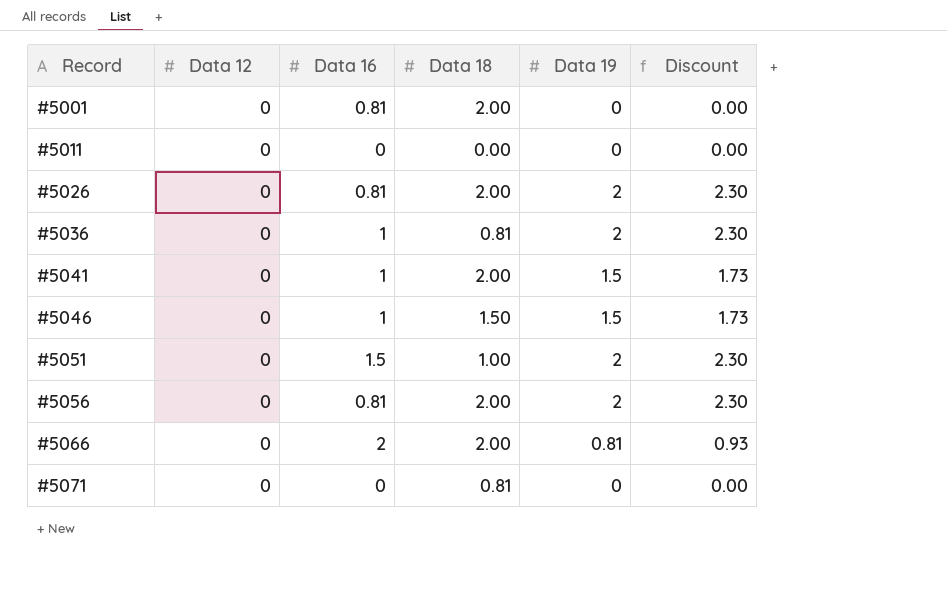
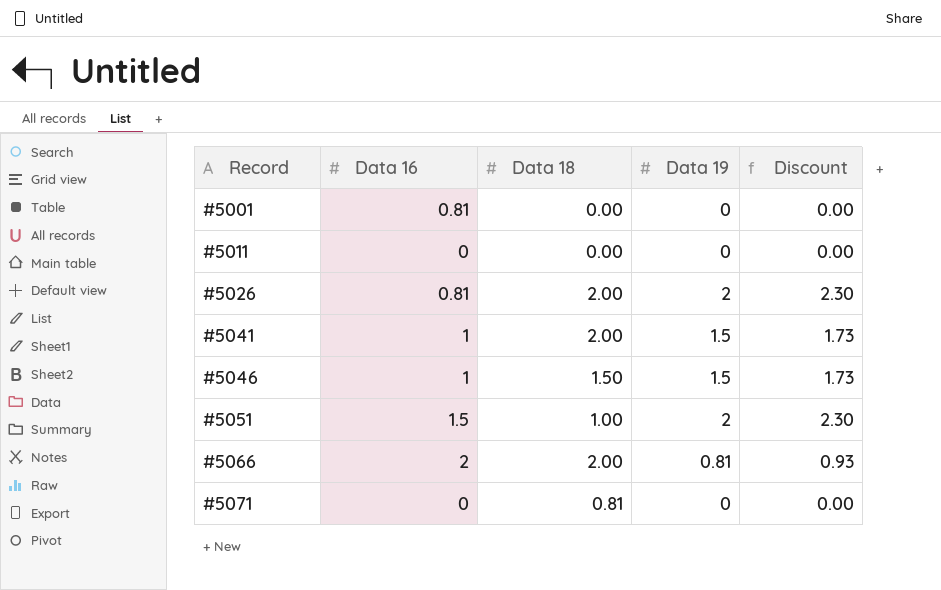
column Data 12 | position: 2 -> none
row #5036: 0 | 1 | 0.81 | 2 | 2.30 -> none
row #5056: 0 | 0.81 | 2.00 | 2 | 2.30 -> none
#5001 | Data 18: 2.00 -> 0.00

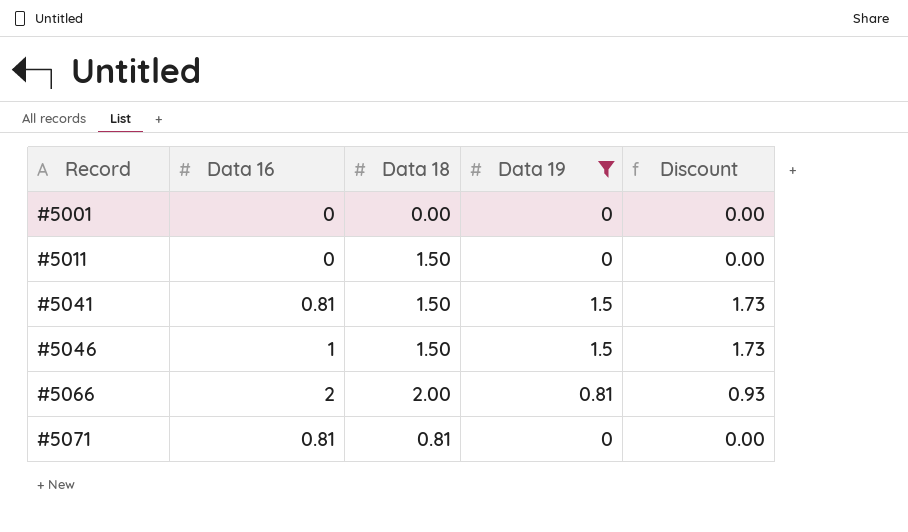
filter: none -> Data 19 != 2
#5001 | Data 16: 0.81 -> 0
#5011 | Data 18: 0.00 -> 1.50
#5041 | Data 16: 1 -> 0.81
#5041 | Data 18: 2.00 -> 1.50
#5071 | Data 16: 0 -> 0.81

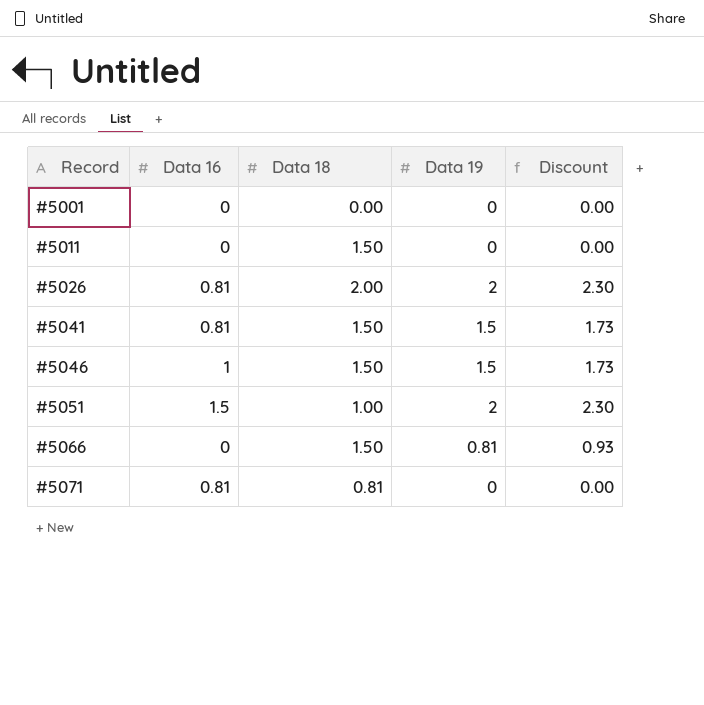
filter: Data 19 != 2 -> none
#5066 | Data 16: 2 -> 0
#5066 | Data 18: 2.00 -> 1.50

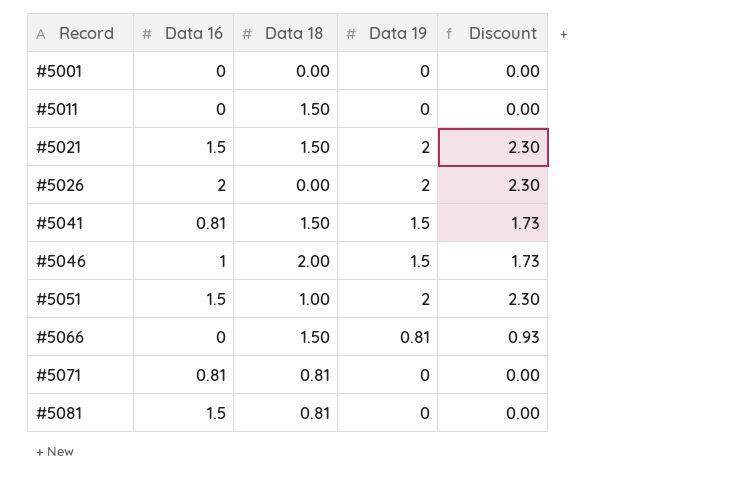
row #5021: none -> 1.5 | 1.50 | 2 | 2.30
#5026 | Data 16: 0.81 -> 2
#5026 | Data 18: 2.00 -> 0.00
#5046 | Data 18: 1.50 -> 2.00
row #5081: none -> 1.5 | 0.81 | 0 | 0.00

